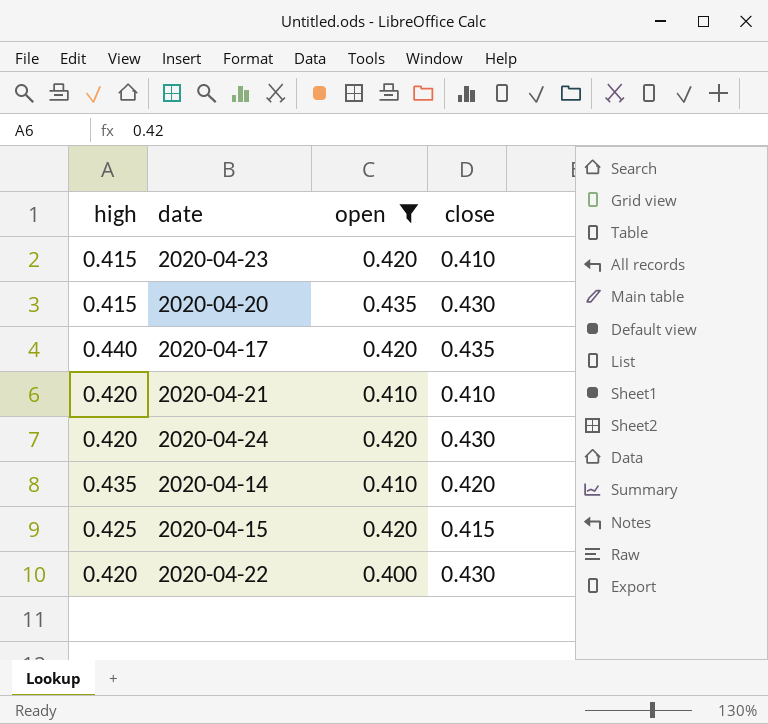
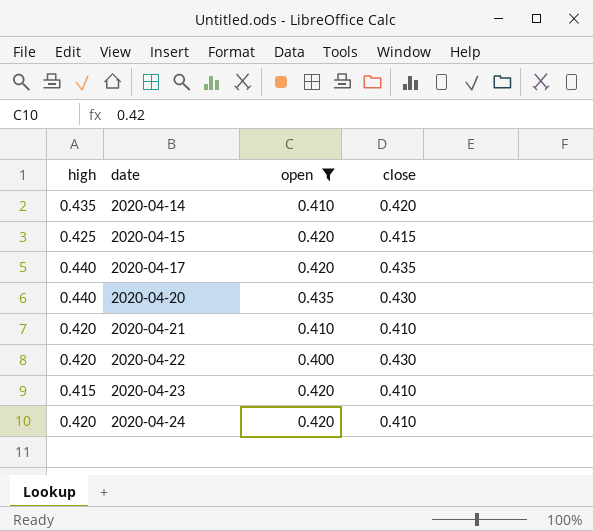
row order: none -> date ascending
2020-04-20 | high: 0.415 -> 0.440
2020-04-24 | close: 0.430 -> 0.410

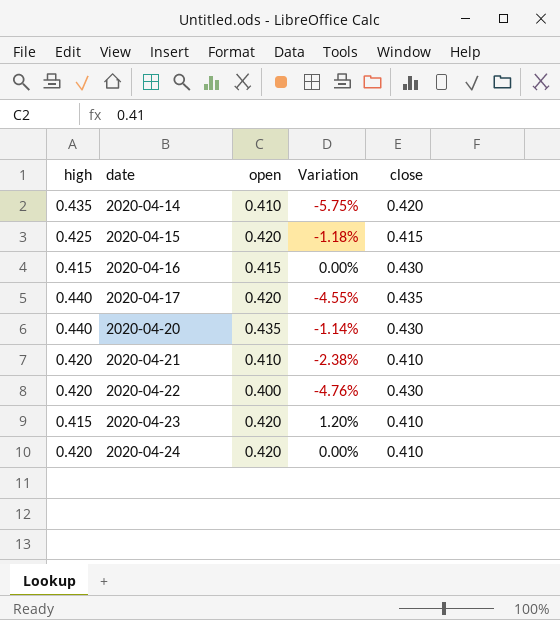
filter: open != 0.415 -> none
column Variation | formula: none -> ([open] - [high]) / [high]

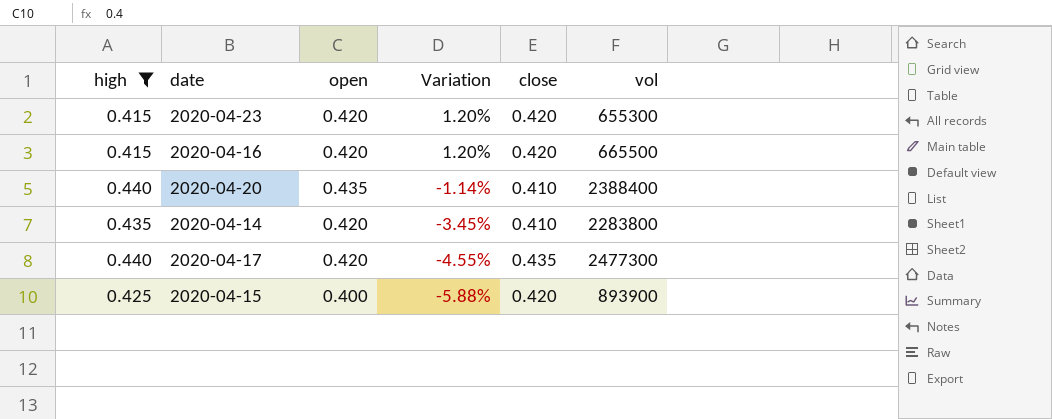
filter: none -> high != 0.420
row order: date ascending -> Variation descending
column vol | position: none -> 6
2020-04-23 | close: 0.410 -> 0.420
2020-04-16 | open: 0.415 -> 0.420
2020-04-16 | Variation: 0.00% -> 1.20%
2020-04-16 | close: 0.430 -> 0.420
2020-04-20 | close: 0.430 -> 0.410
2020-04-14 | open: 0.410 -> 0.420
2020-04-14 | Variation: -5.75% -> -3.45%
2020-04-14 | close: 0.420 -> 0.410
2020-04-15 | open: 0.420 -> 0.400
2020-04-15 | Variation: -1.18% -> -5.88%
2020-04-15 | close: 0.415 -> 0.420

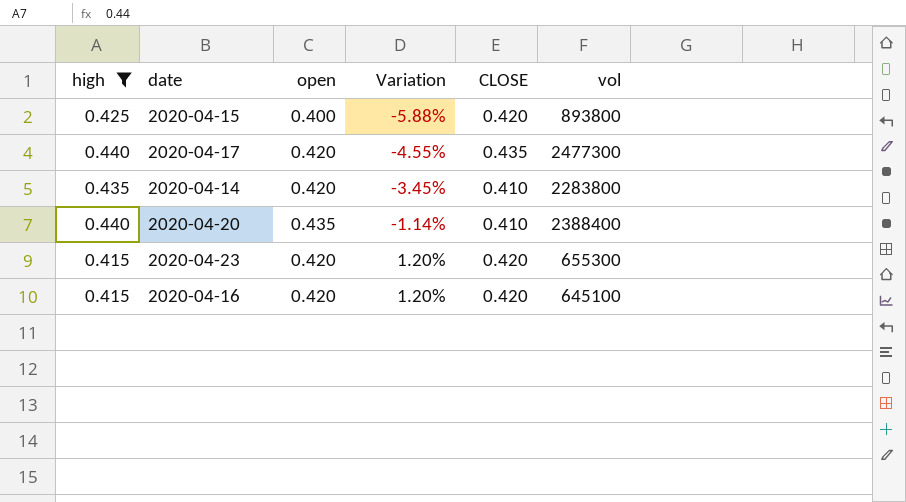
row order: Variation descending -> Variation ascending
column name: close -> CLOSE
2020-04-15 | vol: 893900 -> 893800
2020-04-16 | vol: 665500 -> 645100

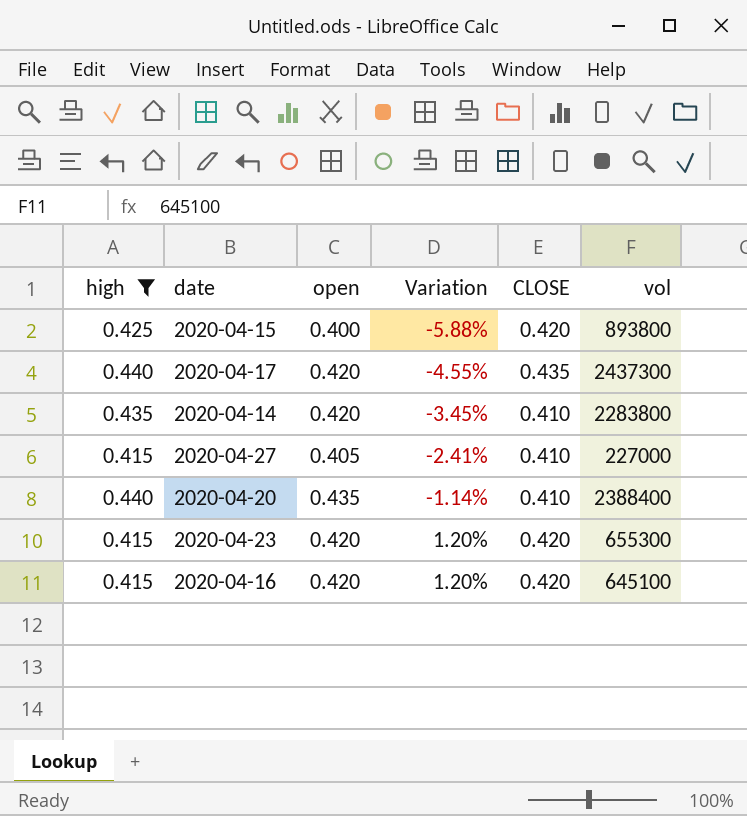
2020-04-17 | vol: 2477300 -> 2437300
row 2020-04-27: none -> 0.415 | 0.405 | -2.41% | 0.410 | 227000

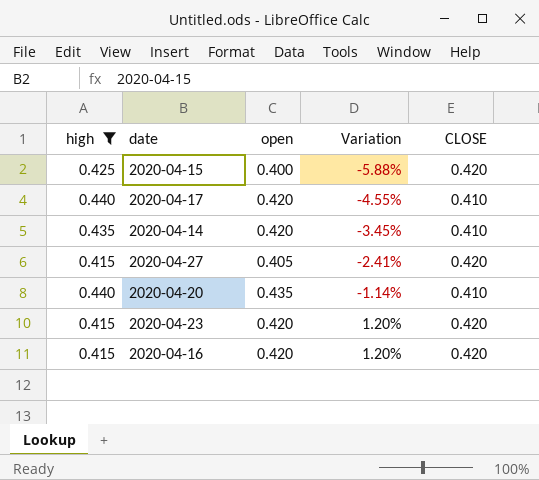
column vol | position: 6 -> none
2020-04-17 | CLOSE: 0.435 -> 0.410
2020-04-27 | CLOSE: 0.410 -> 0.420

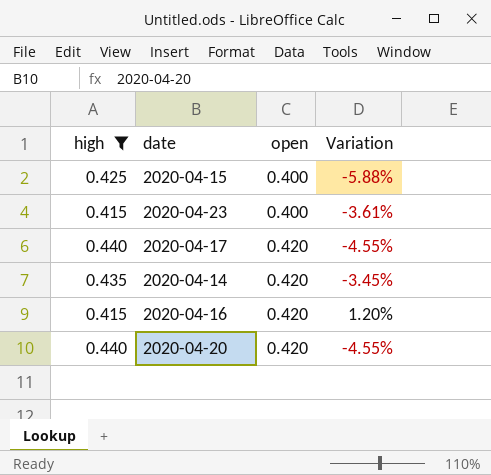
row order: Variation ascending -> open ascending
column CLOSE | position: 5 -> none
row 2020-04-27: 0.415 | 0.405 | -2.41% | 0.420 -> none
2020-04-23 | open: 0.420 -> 0.400
2020-04-23 | Variation: 1.20% -> -3.61%
2020-04-20 | open: 0.435 -> 0.420
2020-04-20 | Variation: -1.14% -> -4.55%

